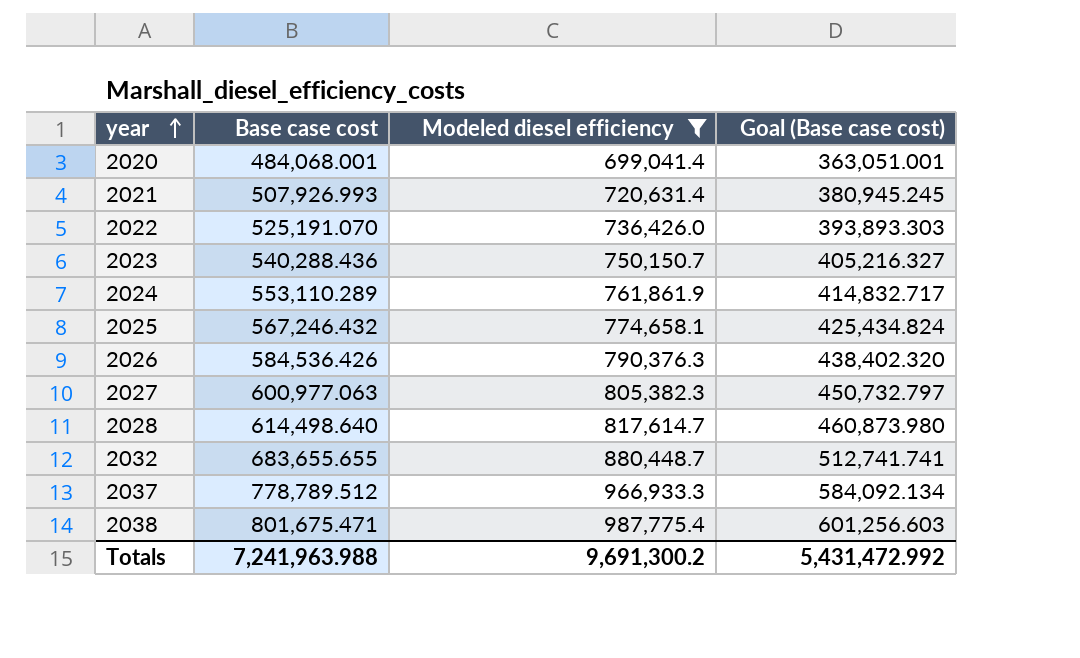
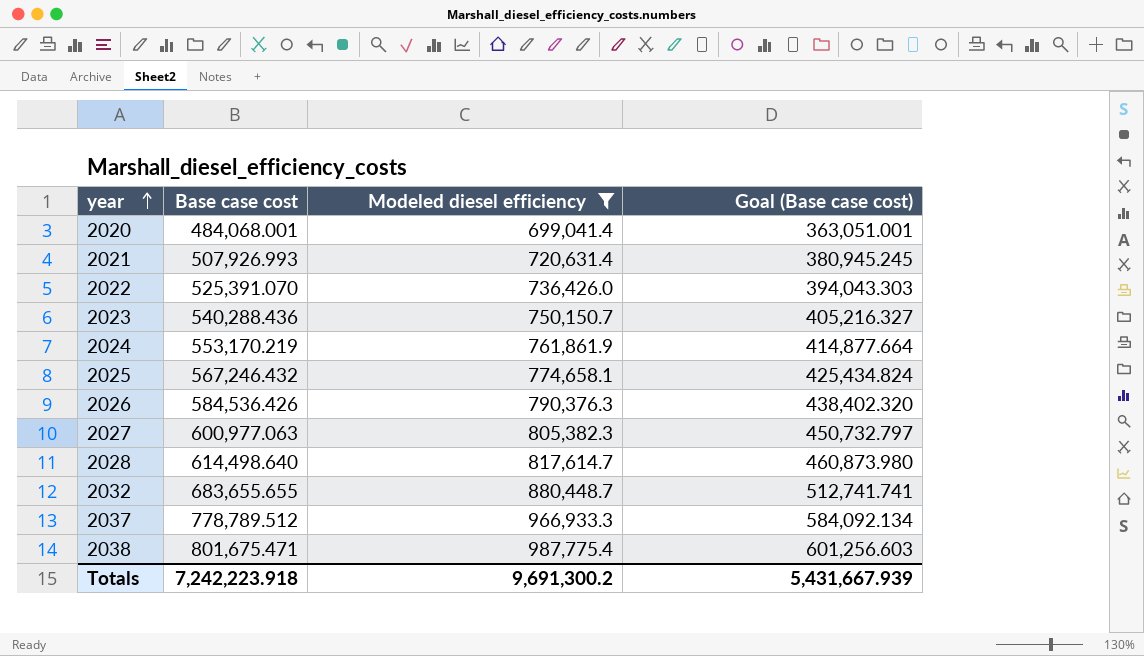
2022 | Base case cost: 525,191.070 -> 525,391.070
2022 | Goal (Base case cost): 393,893.303 -> 394,043.303
2024 | Base case cost: 553,110.289 -> 553,170.219
2024 | Goal (Base case cost): 414,832.717 -> 414,877.664
Totals | Base case cost: 7,241,963.988 -> 7,242,223.918
Totals | Goal (Base case cost): 5,431,472.992 -> 5,431,667.939

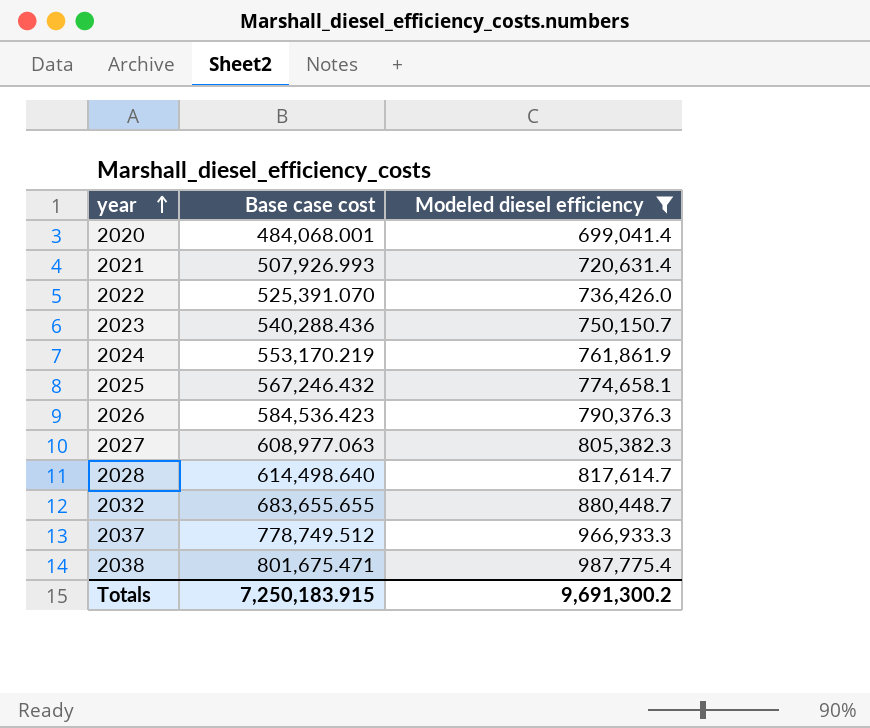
column Goal (Base case cost) | formula: [Base case cost] * 0.75 -> none
2026 | Base case cost: 584,536.426 -> 584,536.423
2027 | Base case cost: 600,977.063 -> 608,977.063
2037 | Base case cost: 778,789.512 -> 778,749.512
Totals | Base case cost: 7,242,223.918 -> 7,250,183.915

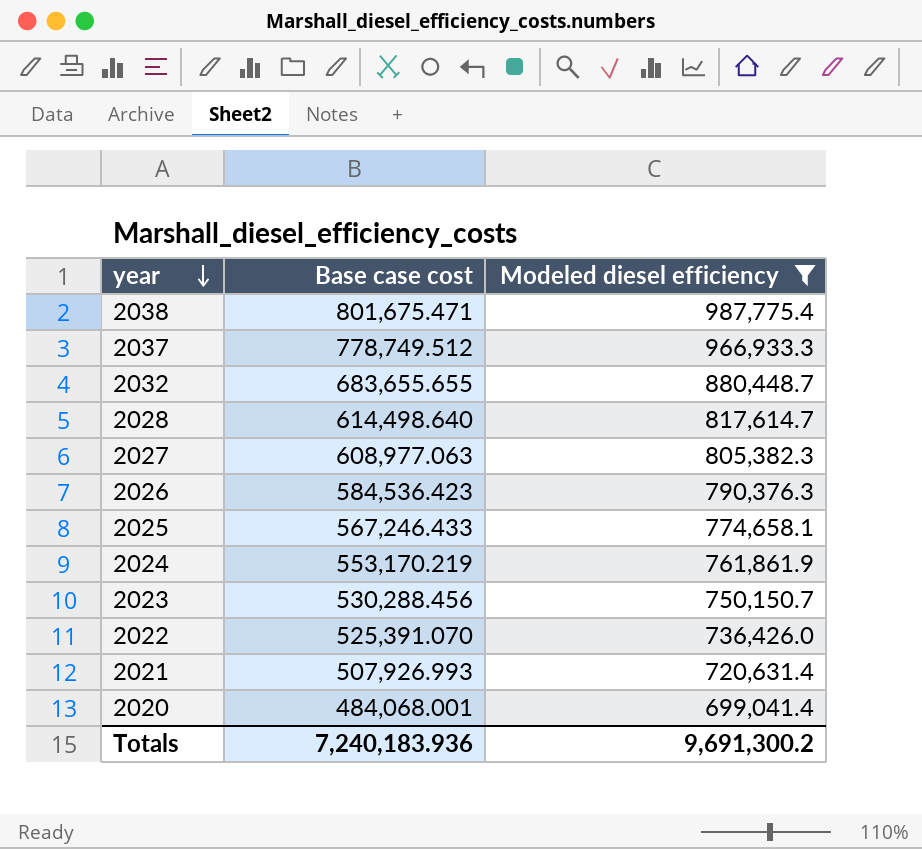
row order: year ascending -> year descending
2025 | Base case cost: 567,246.432 -> 567,246.433
2023 | Base case cost: 540,288.436 -> 530,288.456
Totals | Base case cost: 7,250,183.915 -> 7,240,183.936

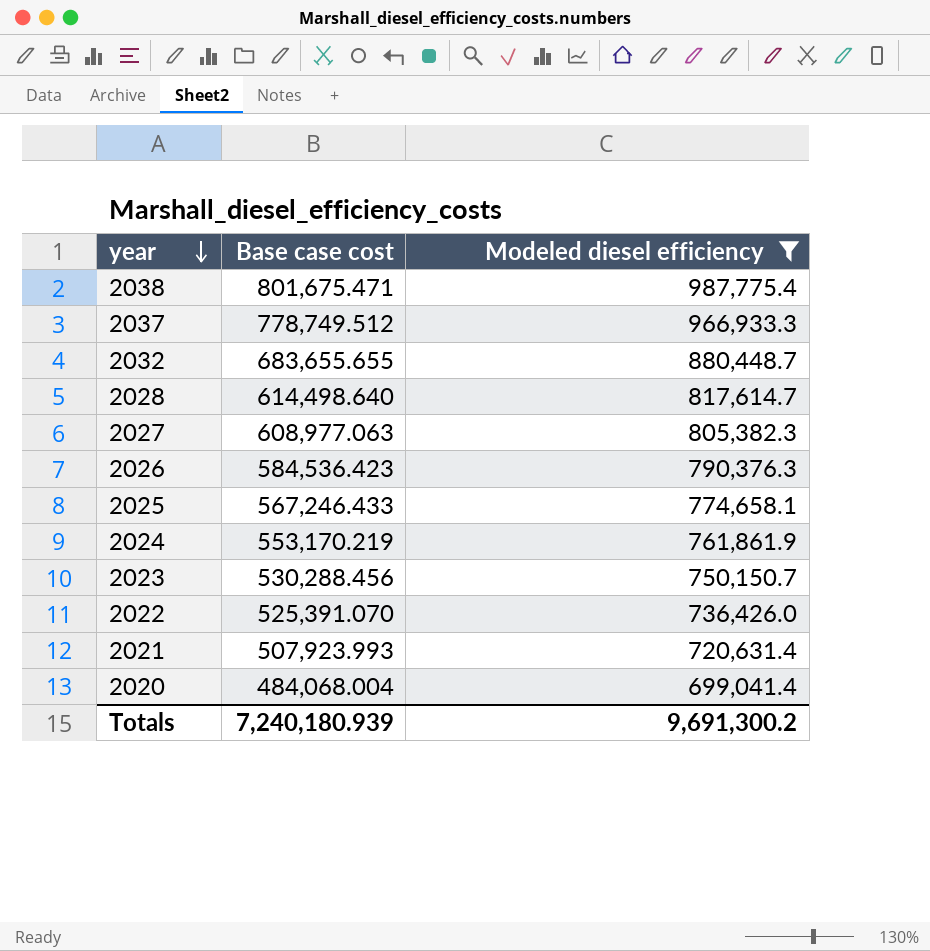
2021 | Base case cost: 507,926.993 -> 507,923.993
2020 | Base case cost: 484,068.001 -> 484,068.004
Totals | Base case cost: 7,240,183.936 -> 7,240,180.939

